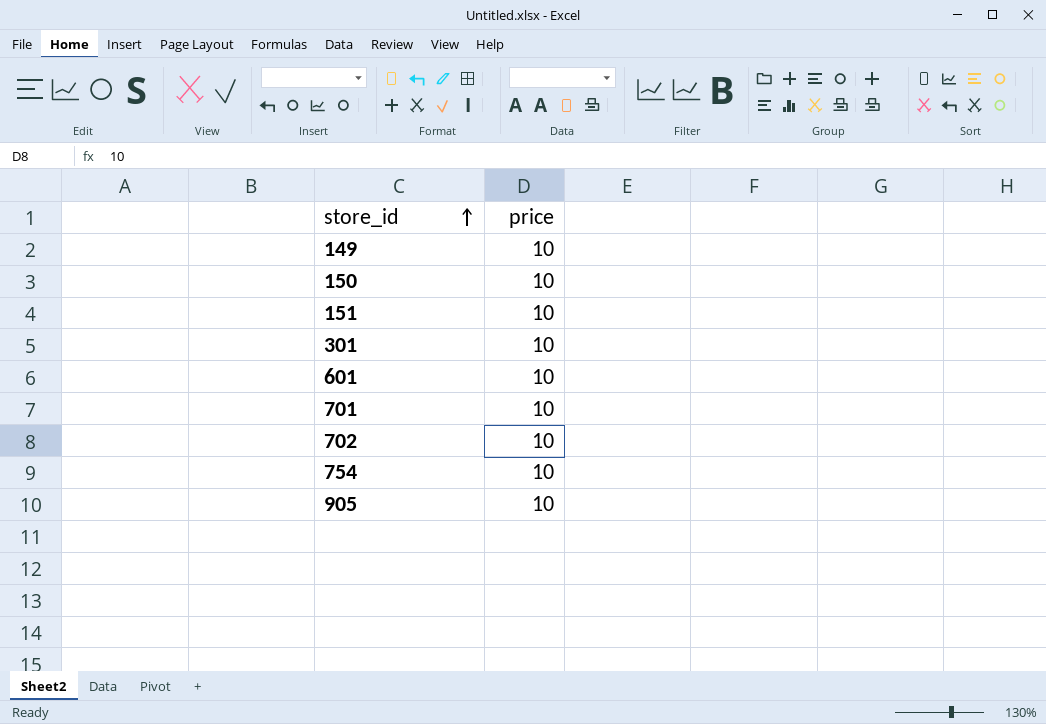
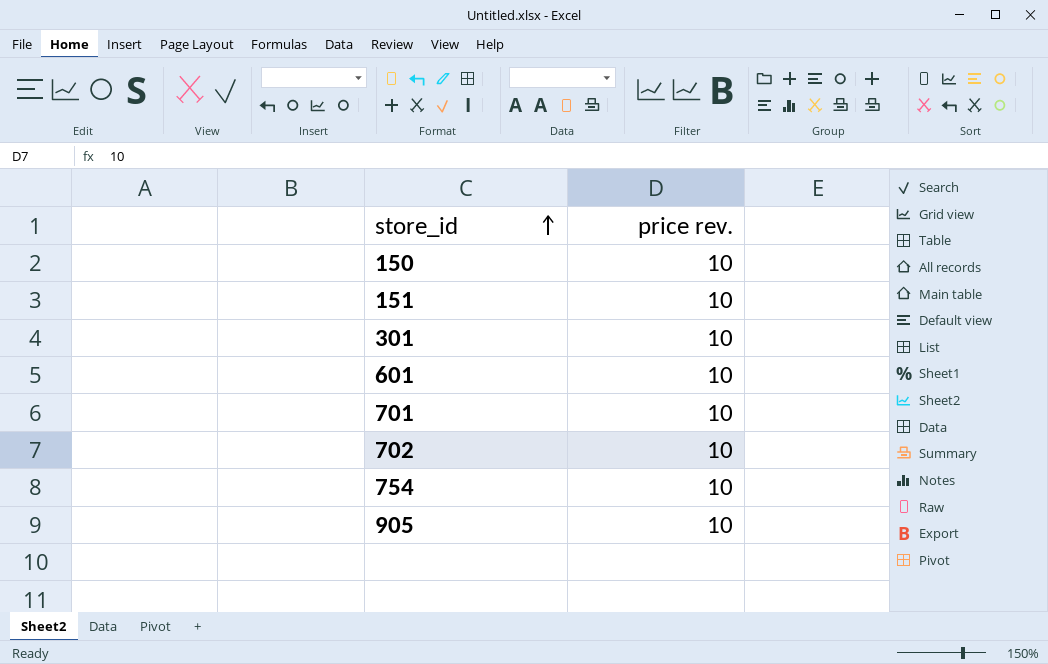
column name: price -> price rev.
row 149: 10 -> none

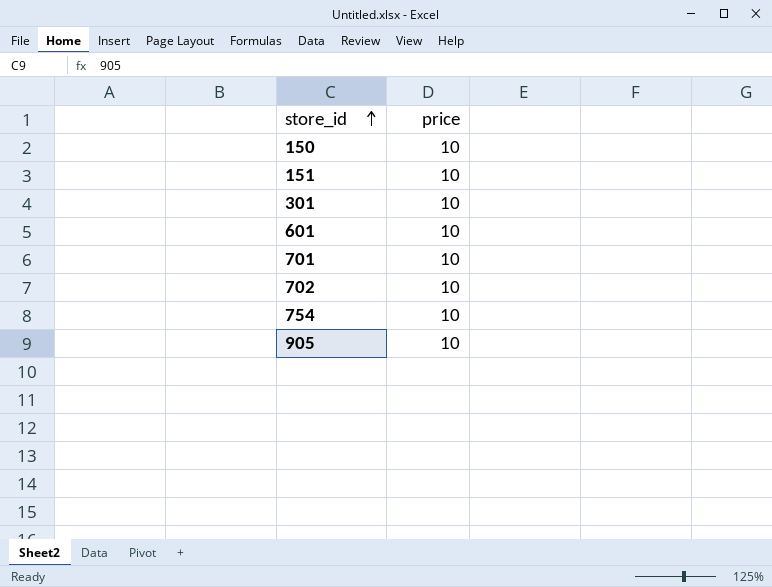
column name: price rev. -> price

